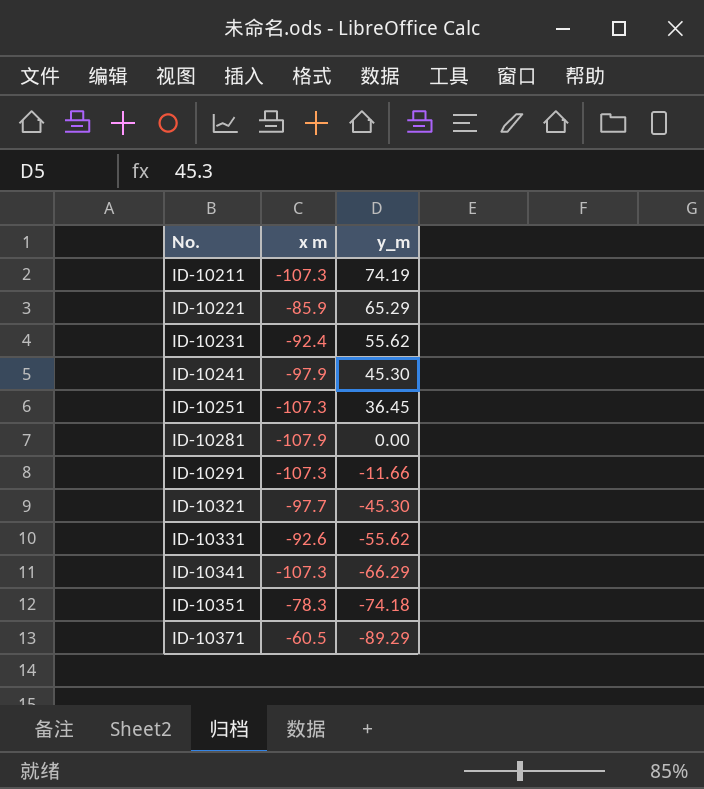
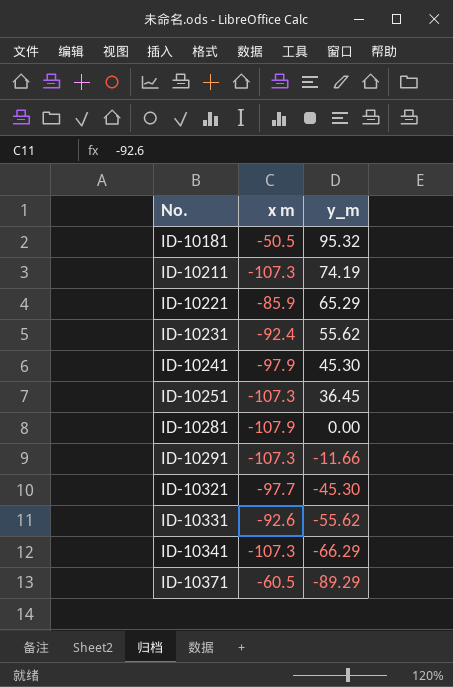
row ID-10351: -78.3 | -74.18 -> none
row ID-10181: none -> -50.5 | 95.32

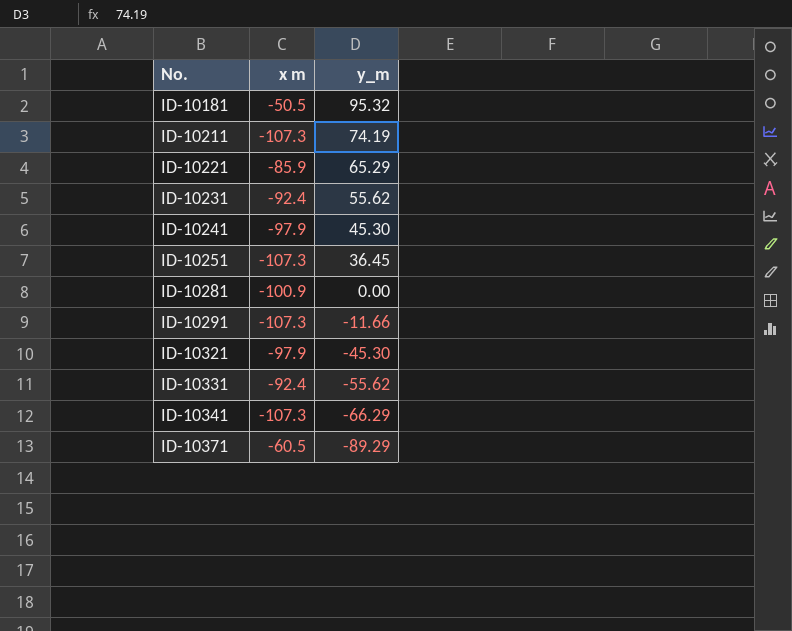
ID-10281 | x m: -107.9 -> -100.9
ID-10321 | x m: -97.7 -> -97.9
ID-10331 | x m: -92.6 -> -92.4

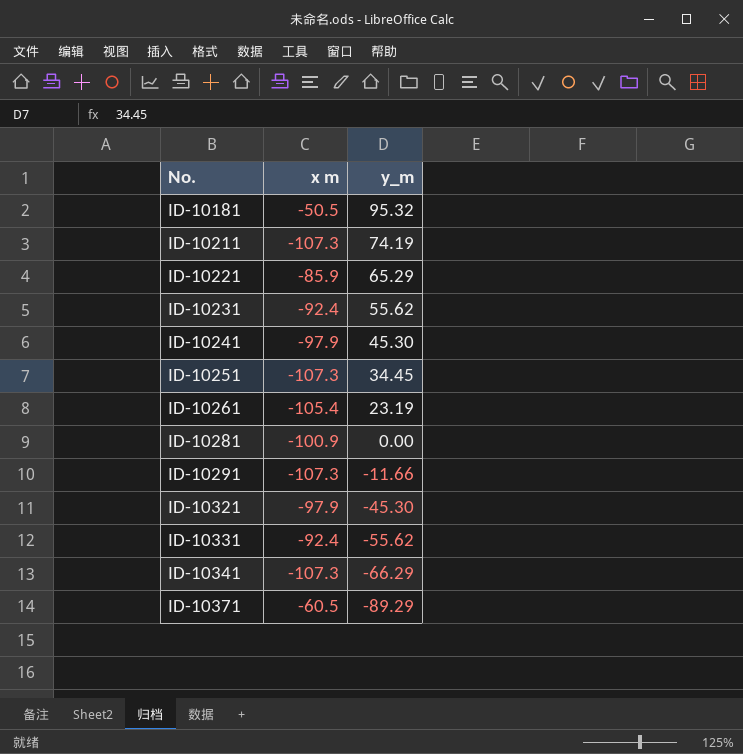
ID-10251 | y_m: 36.45 -> 34.45
row ID-10261: none -> -105.4 | 23.19

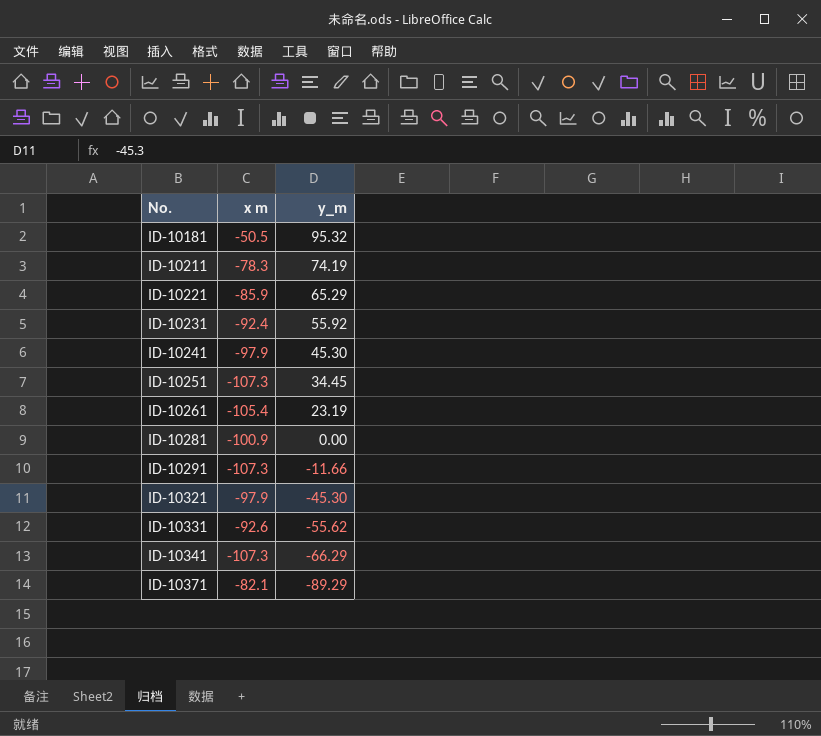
ID-10211 | x m: -107.3 -> -78.3
ID-10231 | y_m: 55.62 -> 55.92
ID-10331 | x m: -92.4 -> -92.6
ID-10371 | x m: -60.5 -> -82.1

